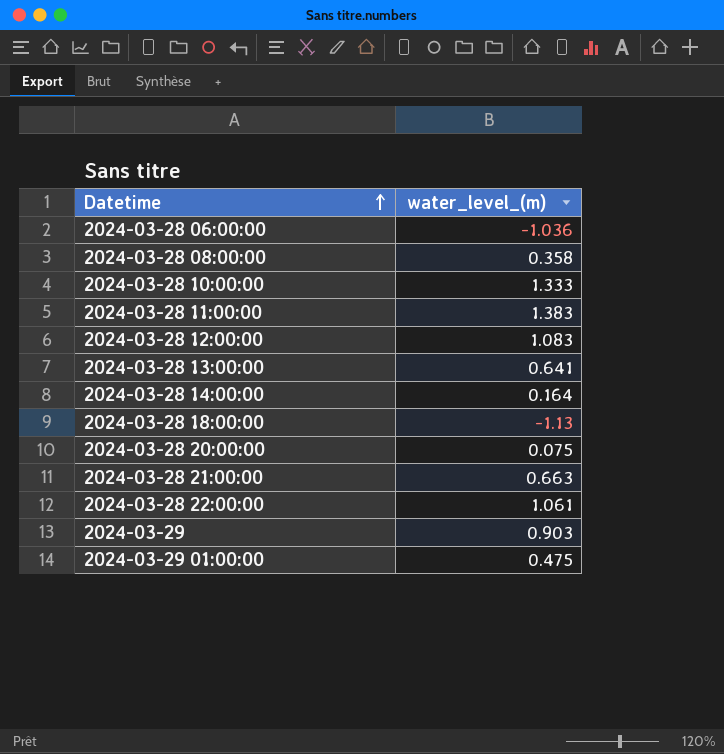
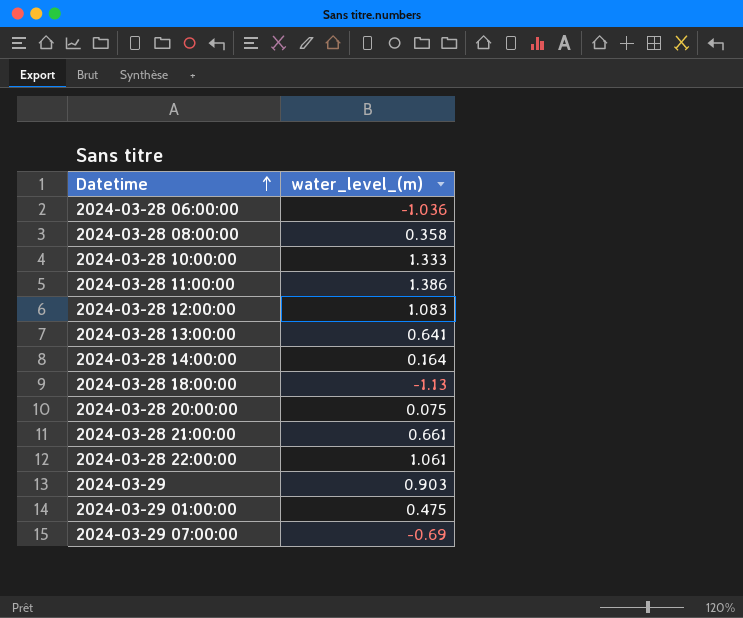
2024-03-28 11:00:00 | water_level_(m): 1.383 -> 1.386
2024-03-28 21:00:00 | water_level_(m): 0.663 -> 0.661
row 2024-03-29 07:00:00: none -> -0.69

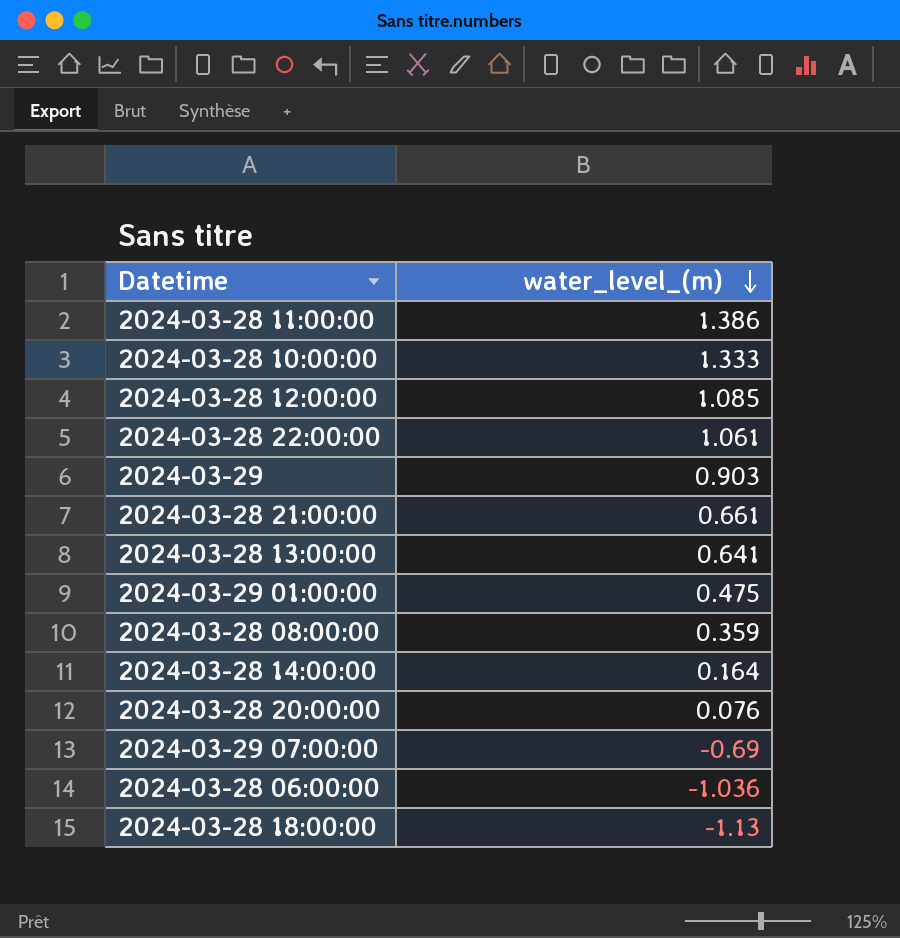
row order: Datetime ascending -> water_level_(m) descending
2024-03-28 12:00:00 | water_level_(m): 1.083 -> 1.085
2024-03-28 08:00:00 | water_level_(m): 0.358 -> 0.359
2024-03-28 20:00:00 | water_level_(m): 0.075 -> 0.076

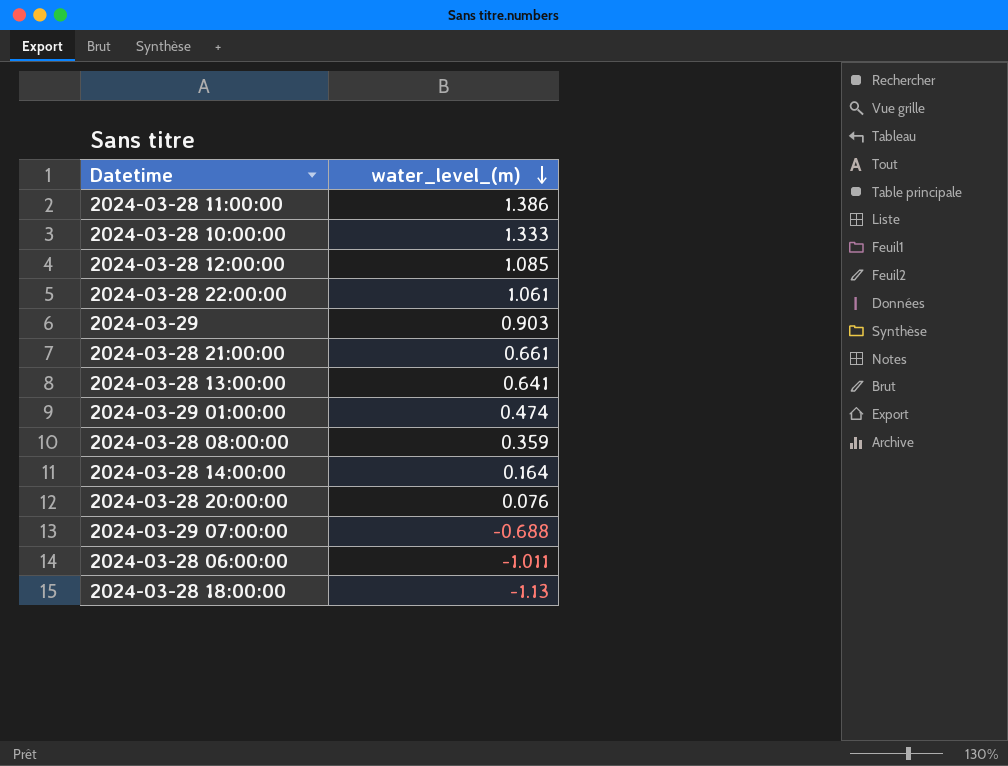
2024-03-29 01:00:00 | water_level_(m): 0.475 -> 0.474
2024-03-29 07:00:00 | water_level_(m): -0.69 -> -0.688
2024-03-28 06:00:00 | water_level_(m): -1.036 -> -1.011

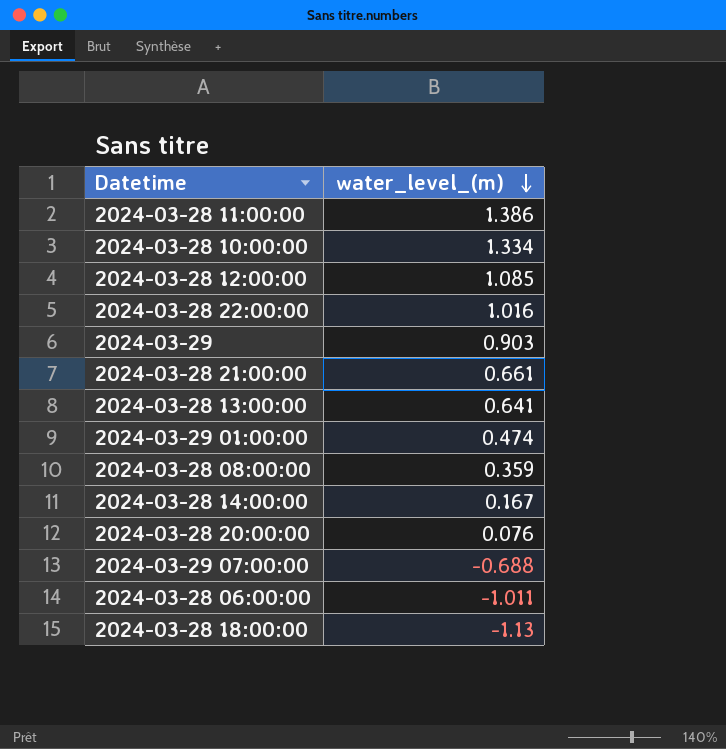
2024-03-28 10:00:00 | water_level_(m): 1.333 -> 1.334
2024-03-28 22:00:00 | water_level_(m): 1.061 -> 1.016
2024-03-28 14:00:00 | water_level_(m): 0.164 -> 0.167

